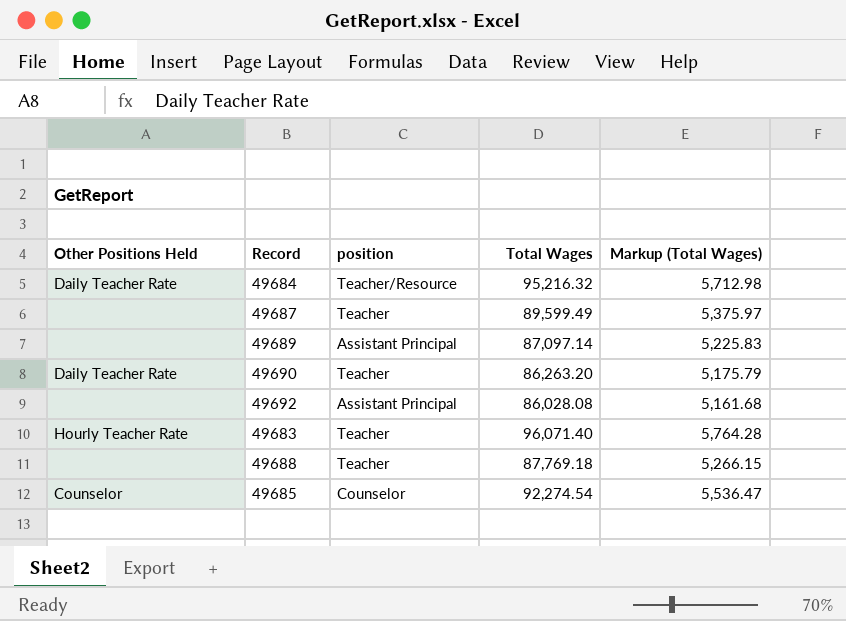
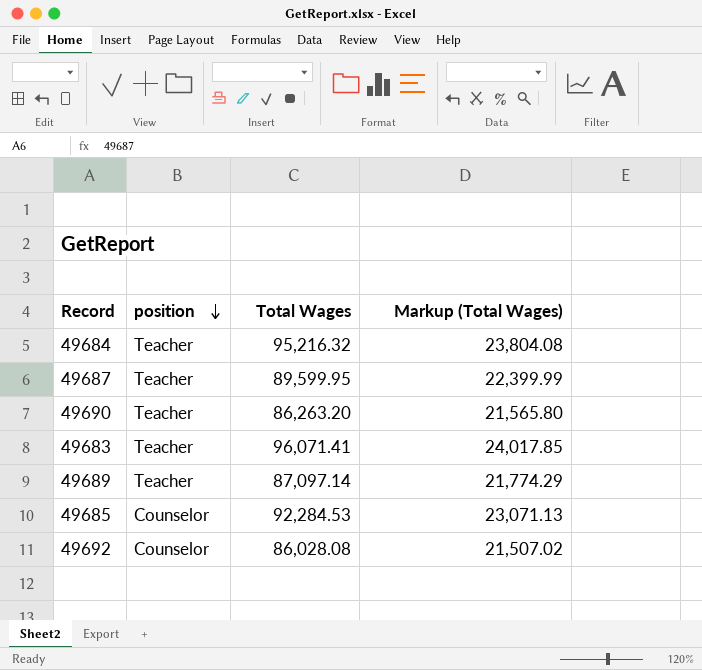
row order: none -> position descending
column Other Positions Held | position: 1 -> none
column Markup (Total Wages) | formula: [Total Wages] * 0.06 -> [Total Wages] * 0.25
row 49688: none | Teacher | 87,769.18 | 5,266.15 -> none
49684 | position: Teacher/Resource -> Teacher
49687 | Total Wages: 89,599.49 -> 89,599.95
49683 | Total Wages: 96,071.40 -> 96,071.41
49689 | position: Assistant Principal -> Teacher
49685 | Total Wages: 92,274.54 -> 92,284.53
49692 | position: Assistant Principal -> Counselor

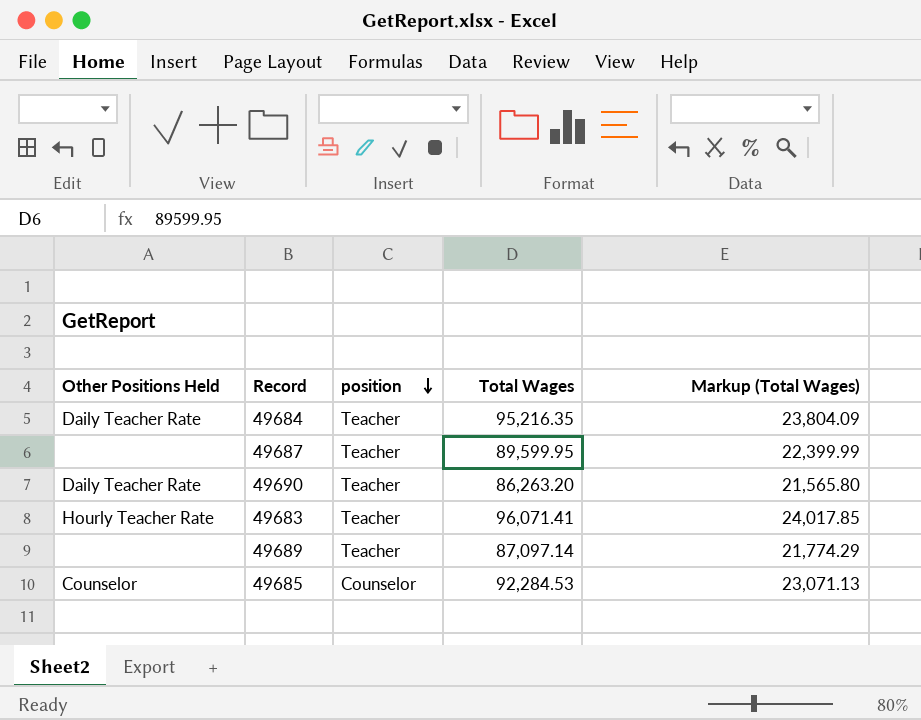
column Other Positions Held | position: none -> 1
row 49692: Counselor | 86,028.08 | 21,507.02 -> none
49684 | Total Wages: 95,216.32 -> 95,216.35
49684 | Markup (Total Wages): 23,804.08 -> 23,804.09

